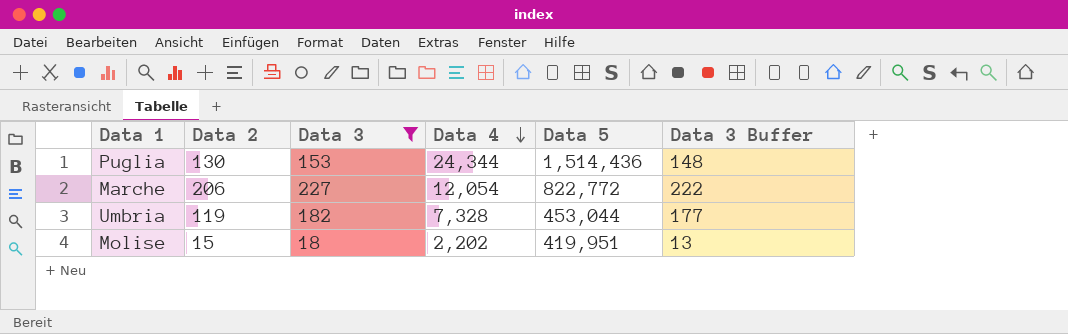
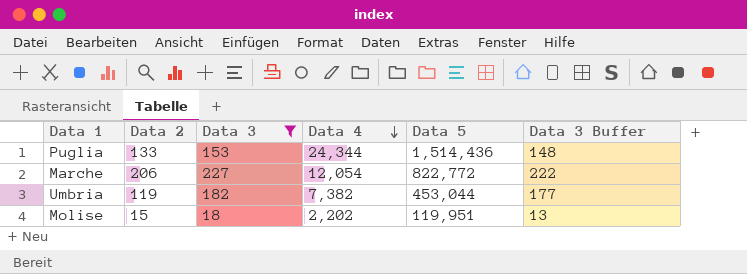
Puglia | Data 2: 130 -> 133
Umbria | Data 4: 7,328 -> 7,382
Molise | Data 5: 419,951 -> 119,951

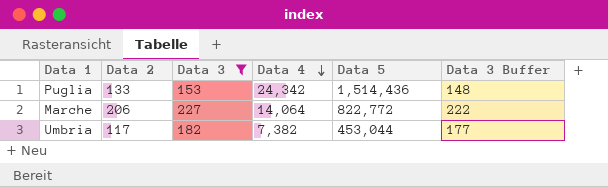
row Molise: 15 | 18 | 2,202 | 119,951 | 13 -> none
Puglia | Data 4: 24,344 -> 24,342
Marche | Data 4: 12,054 -> 14,064
Umbria | Data 2: 119 -> 117

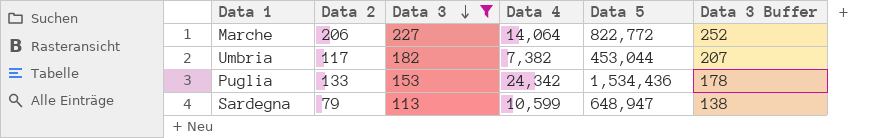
row order: Data 4 descending -> Data 3 descending
column Data 3 Buffer | formula: [Data 3] - 5 -> [Data 3] + 25
Puglia | Data 5: 1,514,436 -> 1,534,436
row Sardegna: none -> 79 | 113 | 10,599 | 648,947 | 138

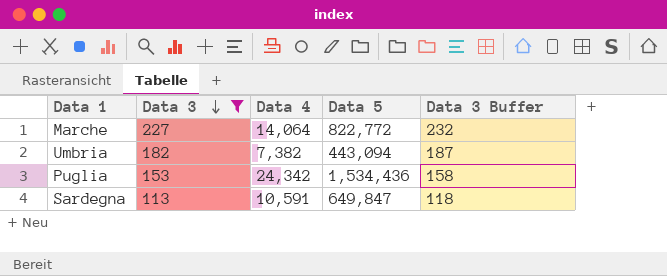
column Data 2 | position: 2 -> none
column Data 3 Buffer | formula: [Data 3] + 25 -> [Data 3] + 5
Umbria | Data 5: 453,044 -> 443,094
Sardegna | Data 4: 10,599 -> 10,591
Sardegna | Data 5: 648,947 -> 649,847

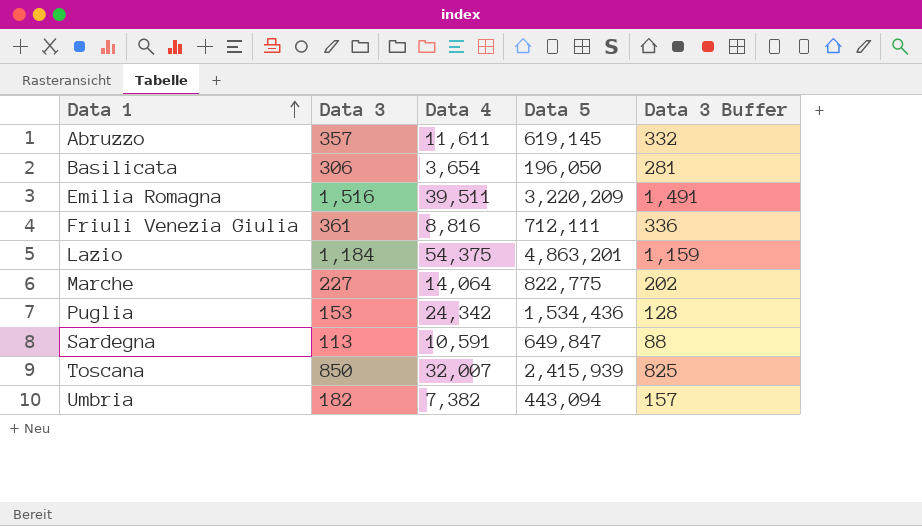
filter: Data 3 <= 227 -> none
row order: Data 3 descending -> Data 1 ascending
column Data 3 Buffer | formula: [Data 3] + 5 -> [Data 3] - 25
Marche | Data 5: 822,772 -> 822,775

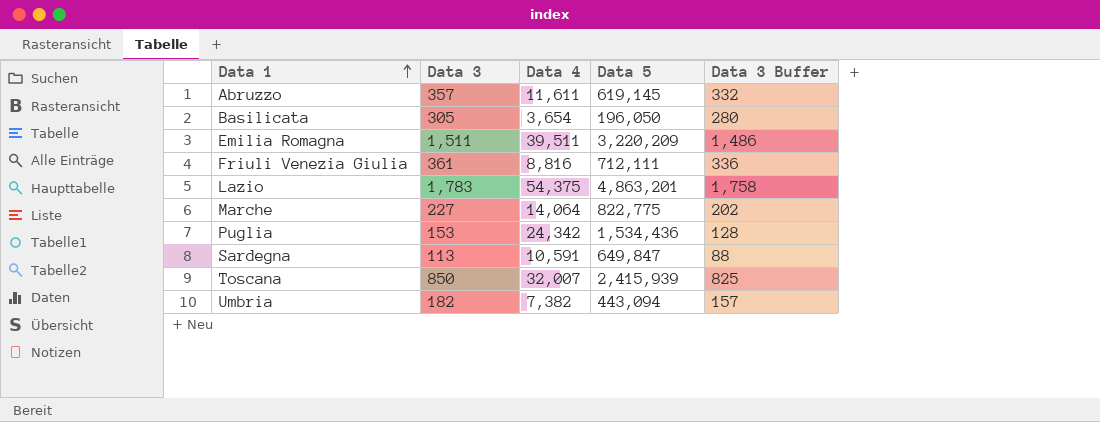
Basilicata | Data 3: 306 -> 305
Basilicata | Data 3 Buffer: 281 -> 280
Emilia Romagna | Data 3: 1,516 -> 1,511
Emilia Romagna | Data 3 Buffer: 1,491 -> 1,486
Lazio | Data 3: 1,184 -> 1,783
Lazio | Data 3 Buffer: 1,159 -> 1,758

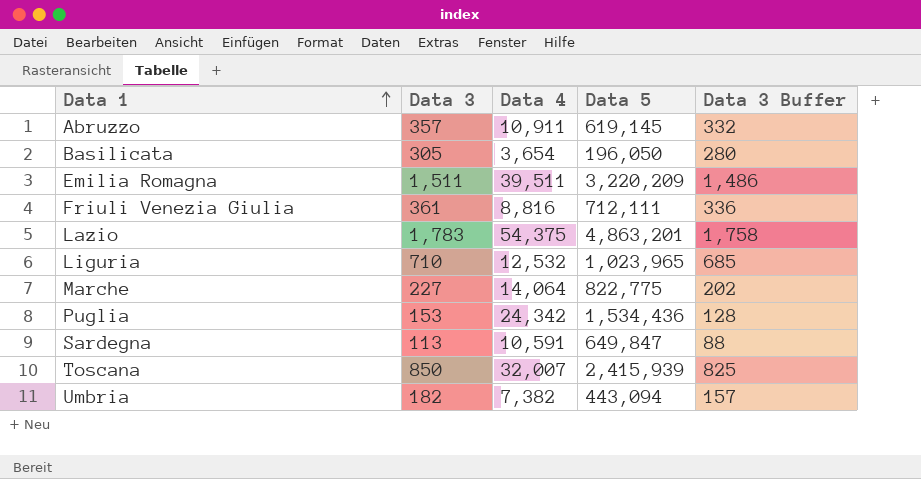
Abruzzo | Data 4: 11,611 -> 10,911
row Liguria: none -> 710 | 12,532 | 1,023,965 | 685

